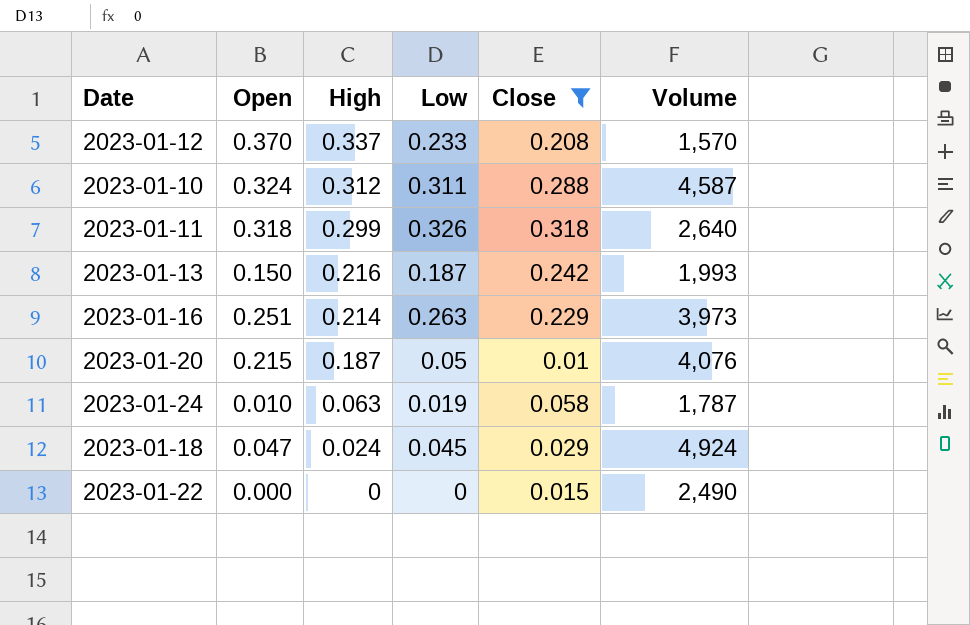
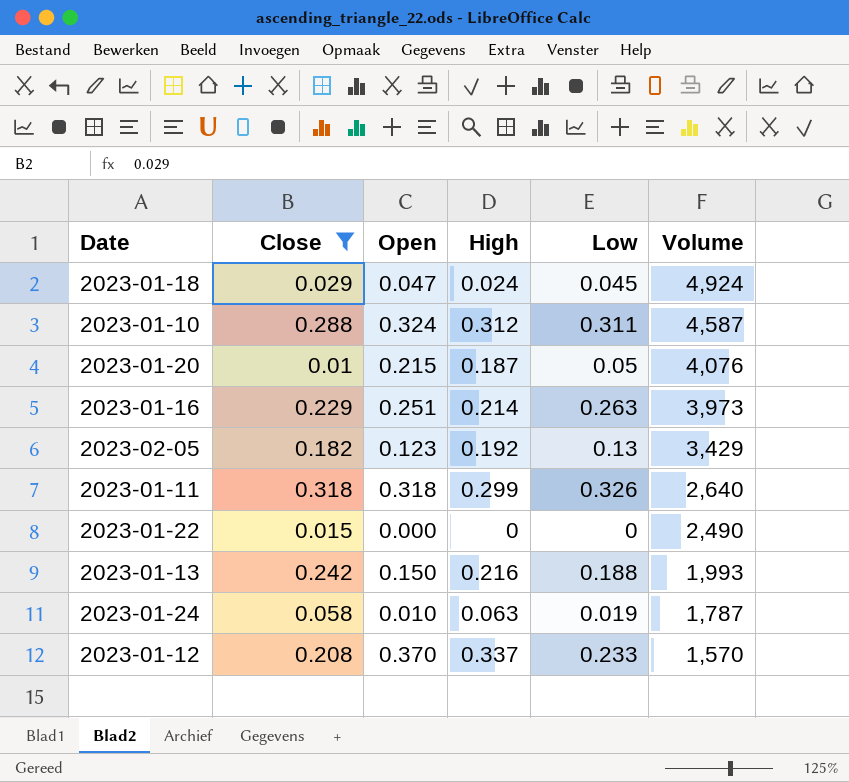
row order: High descending -> Volume descending
column Close | position: 5 -> 2
row 2023-02-05: none -> 0.182 | 0.123 | 0.192 | 0.13 | 3,429
2023-01-13 | Low: 0.187 -> 0.188

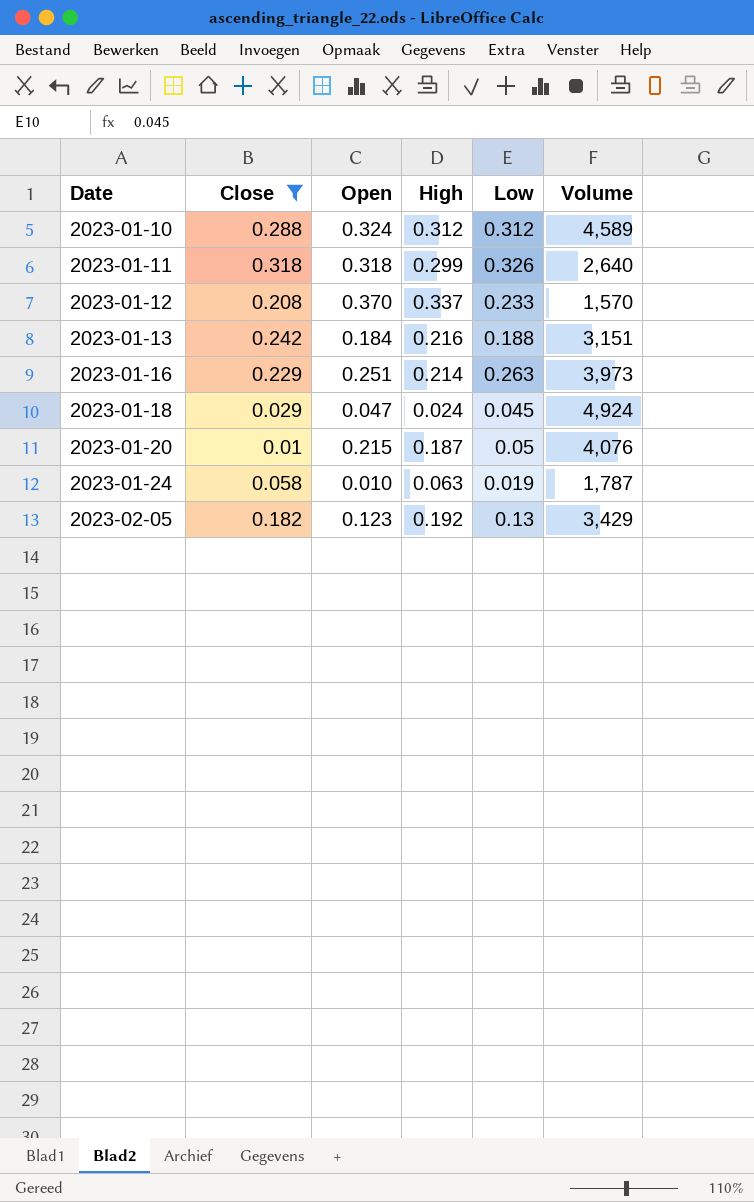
row order: Volume descending -> Date ascending
row 2023-01-22: 0.015 | 0.000 | 0 | 0 | 2,490 -> none
2023-01-10 | Low: 0.311 -> 0.312
2023-01-10 | Volume: 4,587 -> 4,589
2023-01-13 | Open: 0.150 -> 0.184
2023-01-13 | Volume: 1,993 -> 3,151

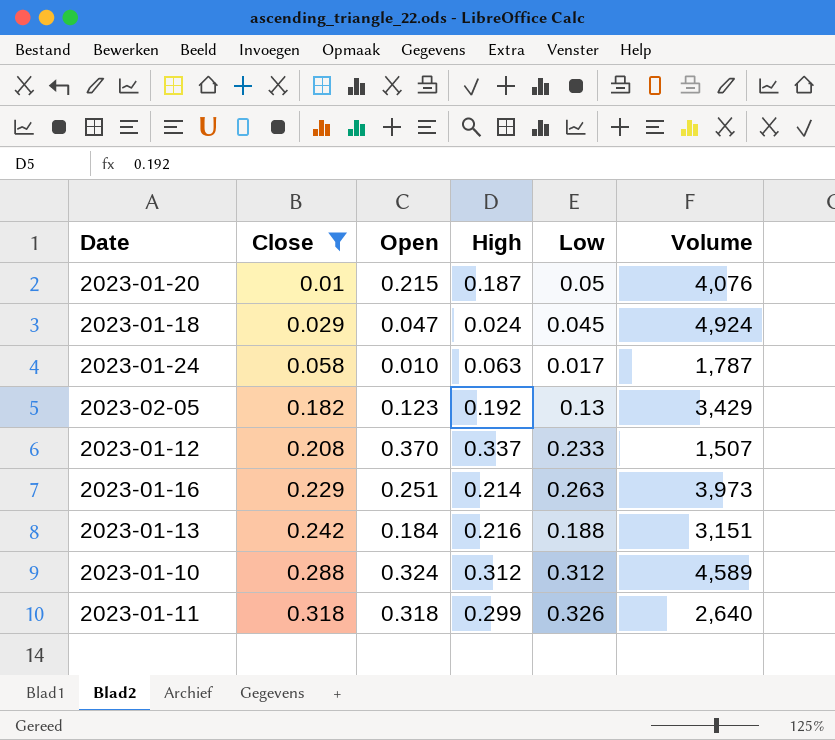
row order: Date ascending -> Close ascending
2023-01-24 | Low: 0.019 -> 0.017
2023-01-12 | Volume: 1,570 -> 1,507

